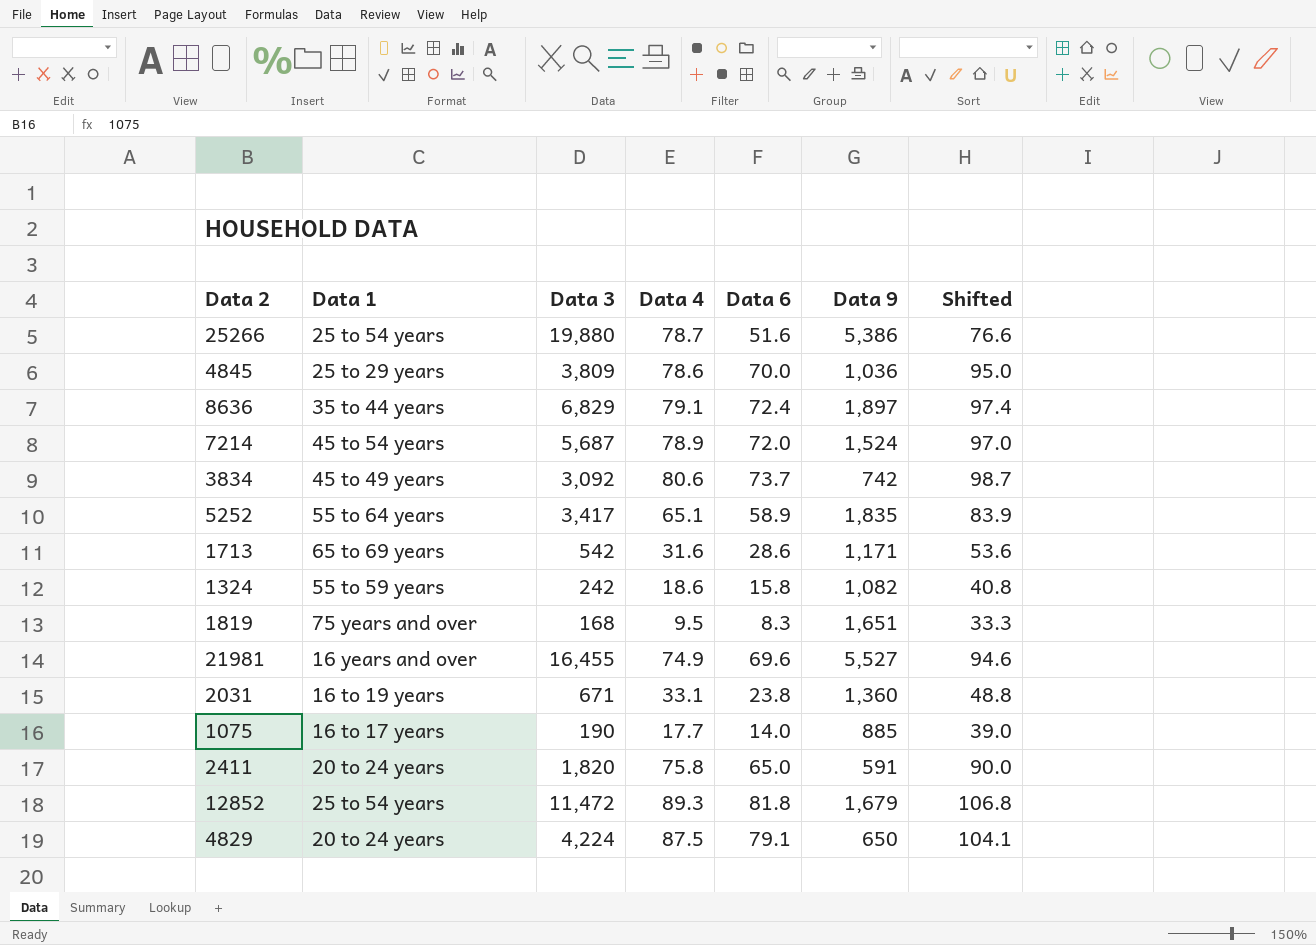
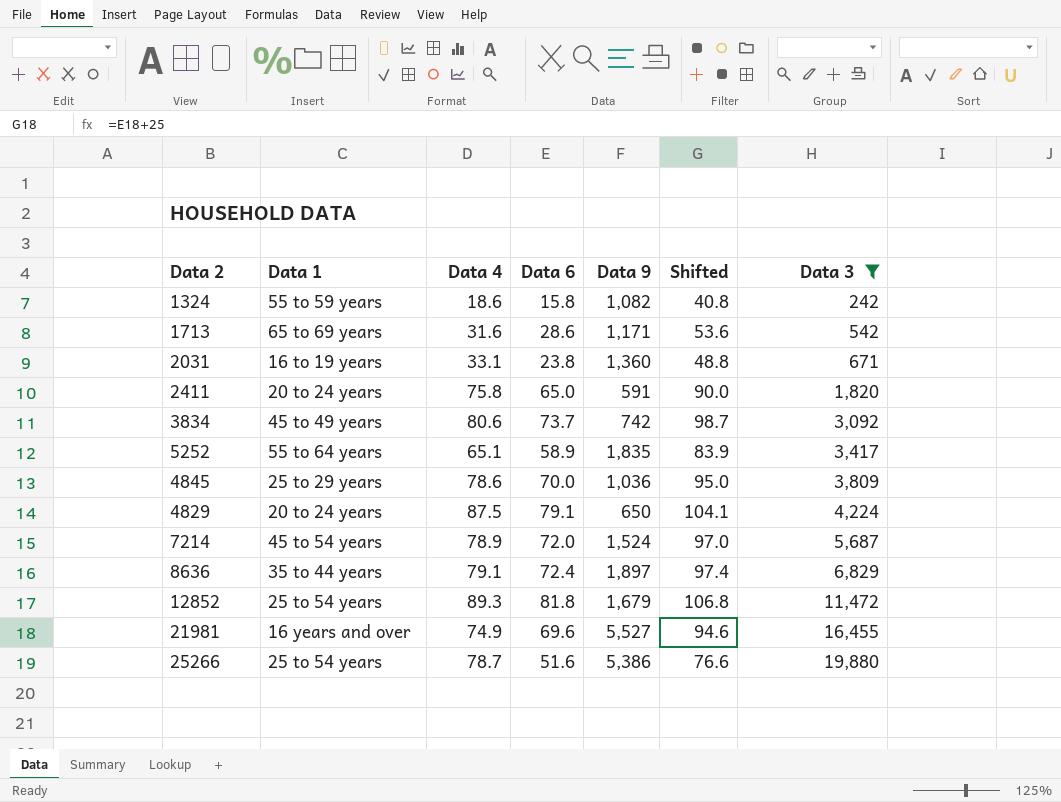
filter: none -> Data 3 >= 242
row order: none -> Data 3 ascending
column Data 3 | position: 3 -> 7

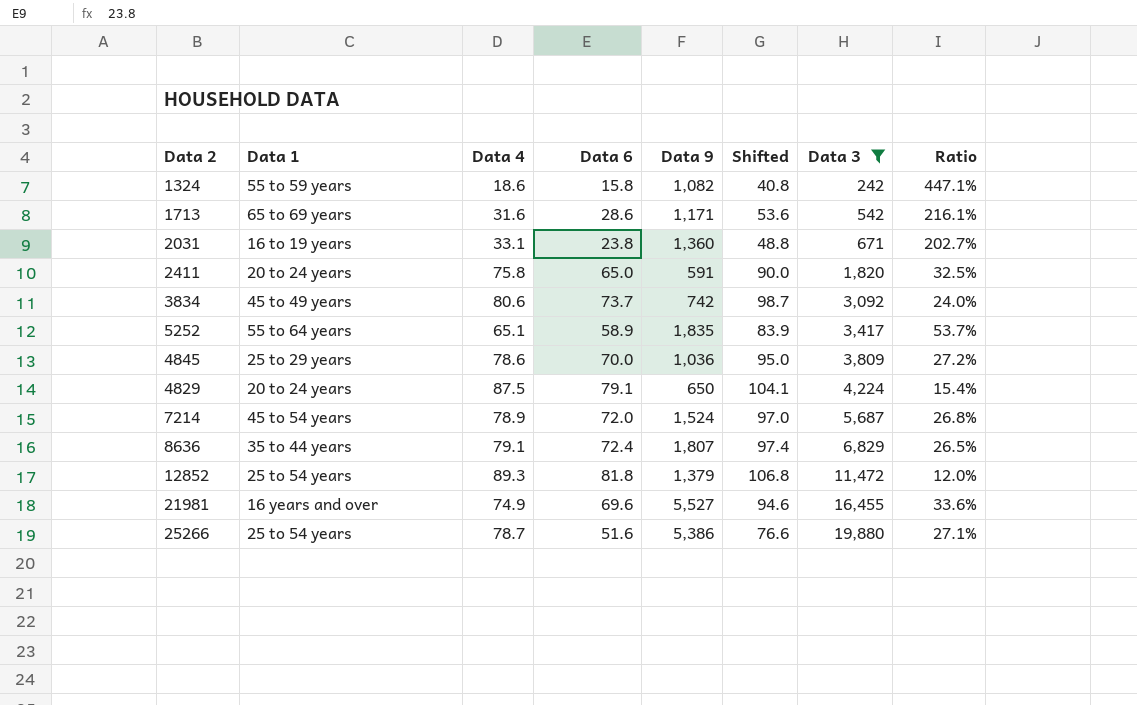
column Ratio | formula: none -> [Data 9] / [Data 3]
8636 | Data 9: 1,897 -> 1,807
12852 | Data 9: 1,679 -> 1,379

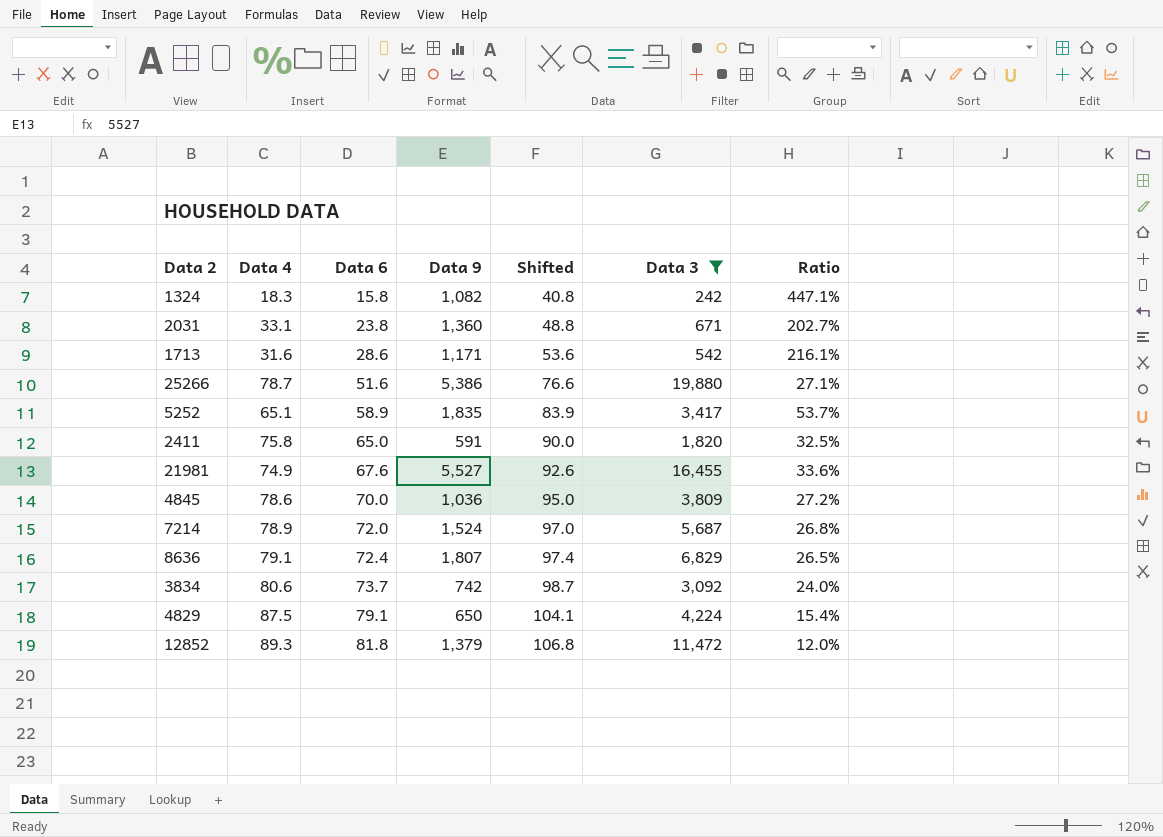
row order: Data 3 ascending -> Data 6 ascending
column Data 1 | position: 2 -> none
1324 | Data 4: 18.6 -> 18.3
21981 | Data 6: 69.6 -> 67.6
21981 | Shifted: 94.6 -> 92.6

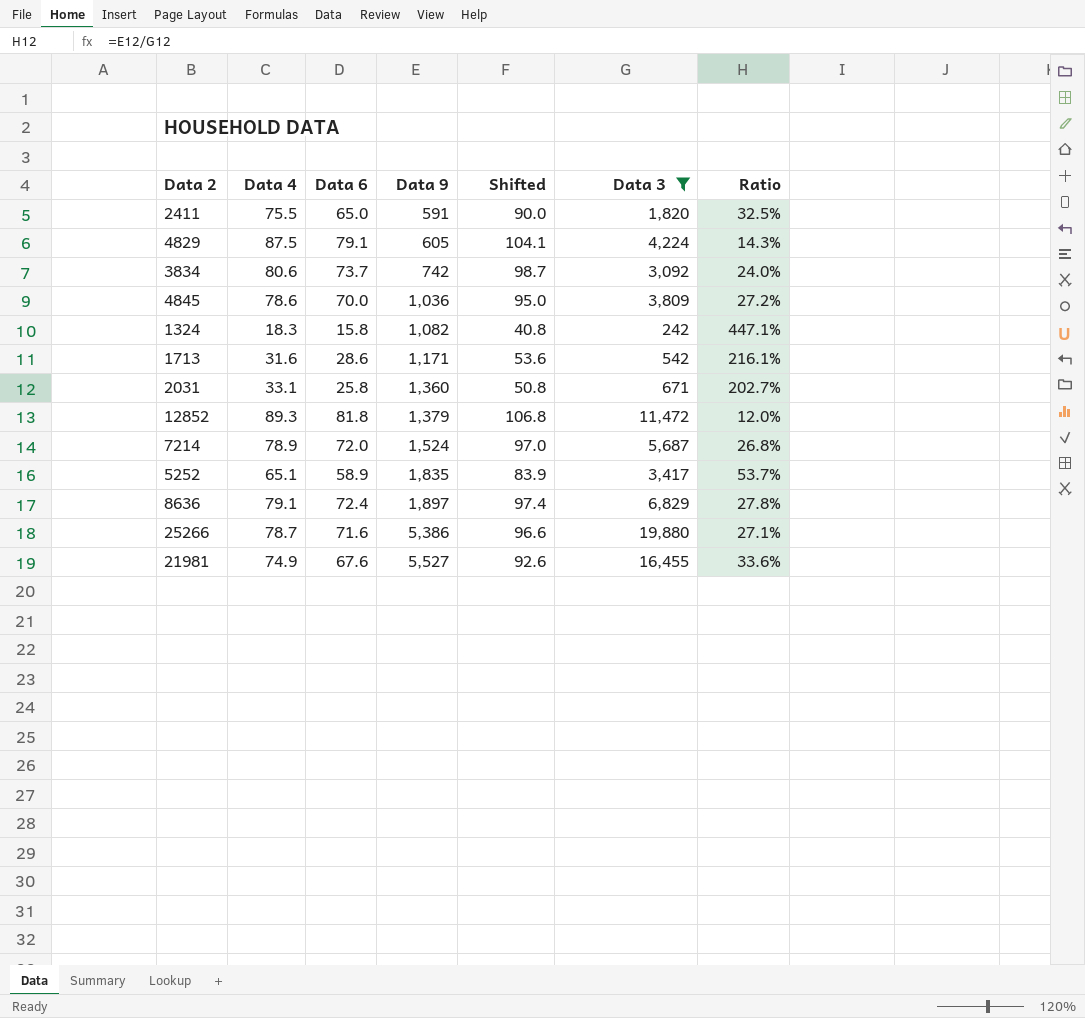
row order: Data 6 ascending -> Data 9 ascending
2411 | Data 4: 75.8 -> 75.5
4829 | Data 9: 650 -> 605
4829 | Ratio: 15.4% -> 14.3%
2031 | Data 6: 23.8 -> 25.8
2031 | Shifted: 48.8 -> 50.8
8636 | Data 9: 1,807 -> 1,897
8636 | Ratio: 26.5% -> 27.8%
25266 | Data 6: 51.6 -> 71.6
25266 | Shifted: 76.6 -> 96.6

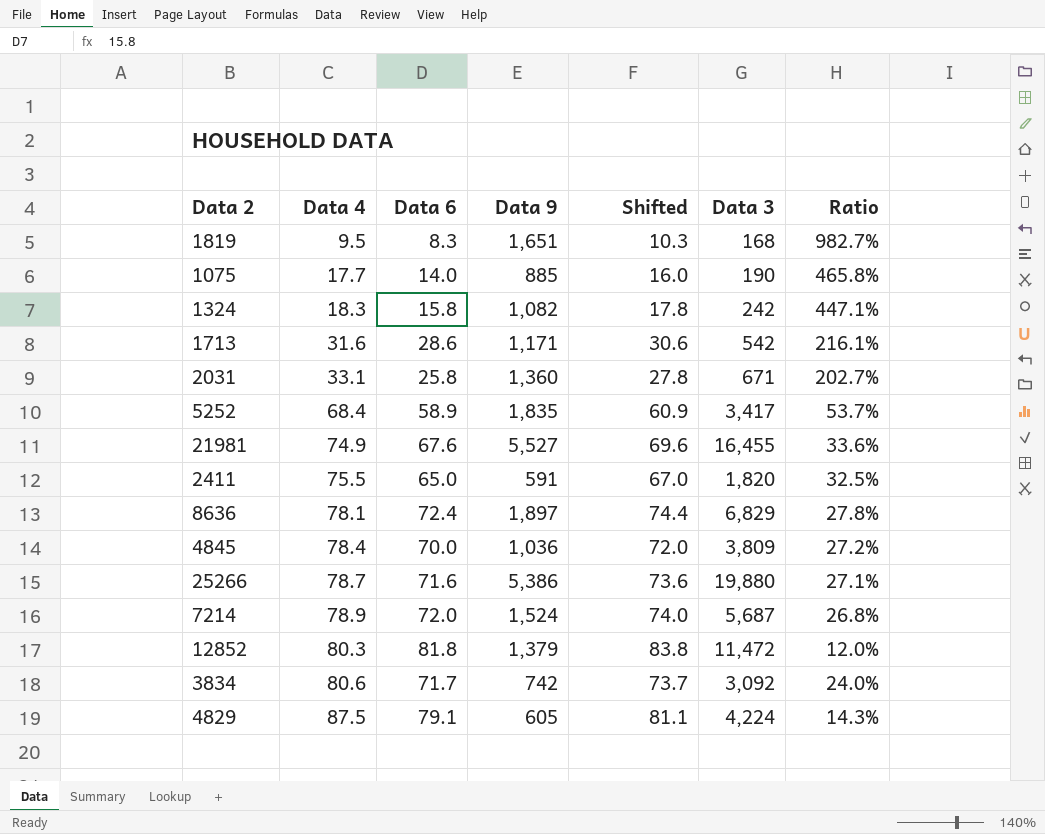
filter: Data 3 >= 242 -> none
row order: Data 9 ascending -> Data 4 ascending
column Shifted | formula: [Data 6] + 25 -> [Data 6] + 2
5252 | Data 4: 65.1 -> 68.4
8636 | Data 4: 79.1 -> 78.1
4845 | Data 4: 78.6 -> 78.4
12852 | Data 4: 89.3 -> 80.3
3834 | Data 6: 73.7 -> 71.7

